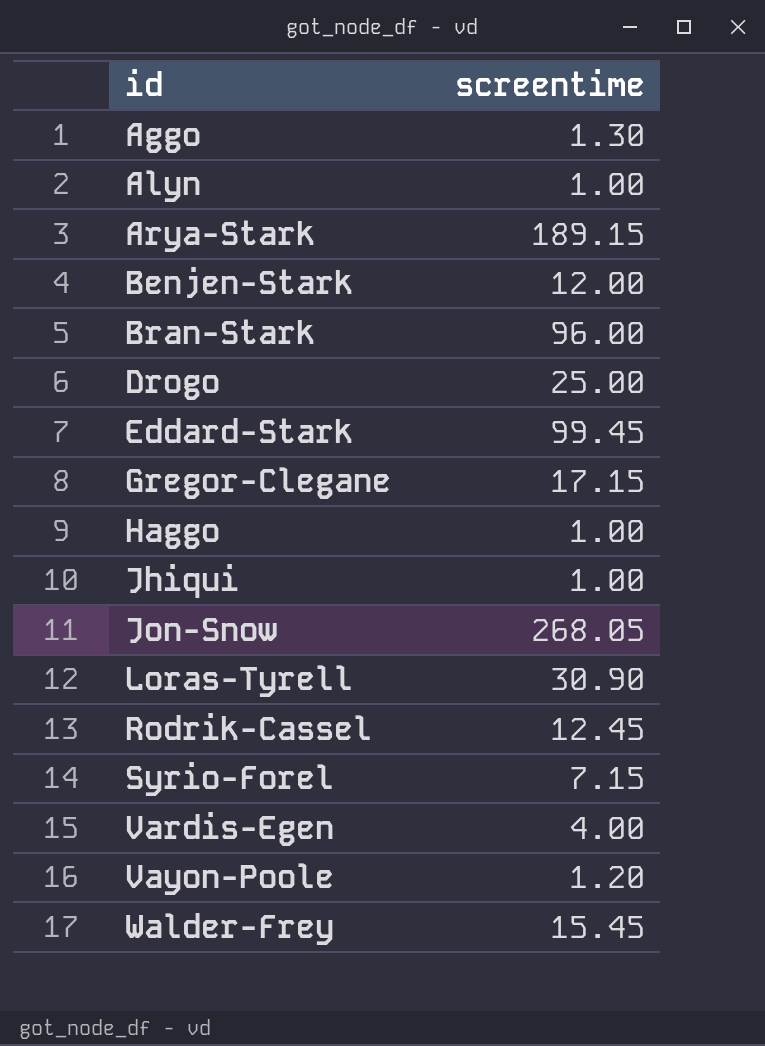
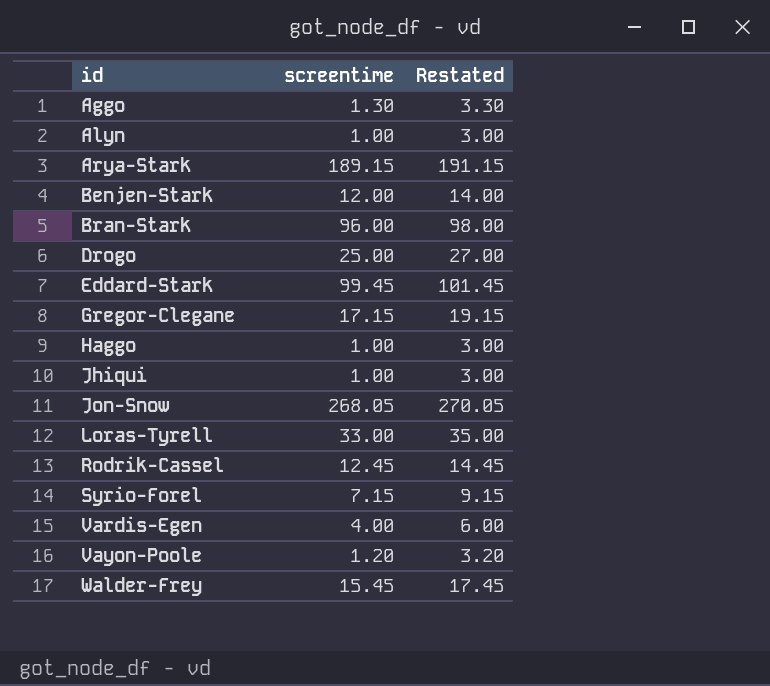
column Restated | formula: none -> [screentime] + 2
Loras-Tyrell | screentime: 30.90 -> 33.00

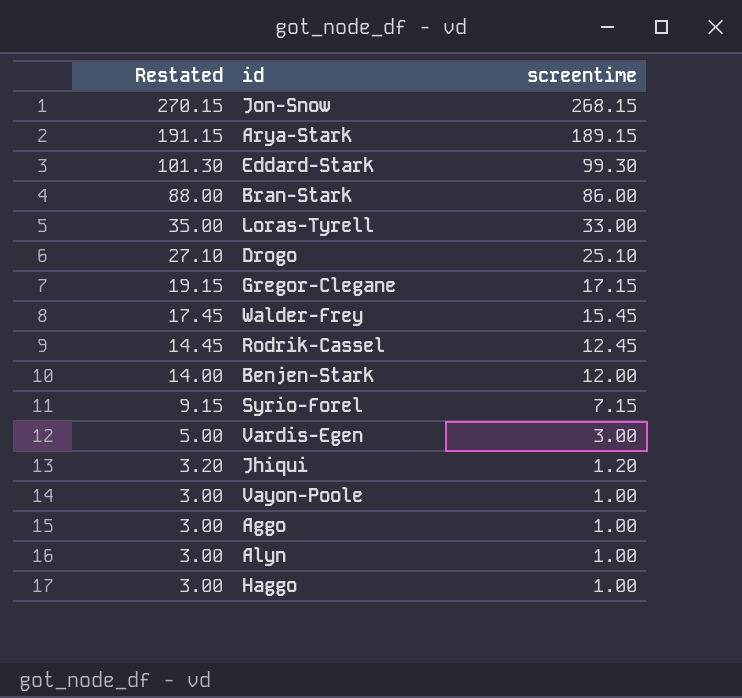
row order: id ascending -> Restated descending
column Restated | position: 3 -> 1
Jon-Snow | Restated: 270.05 -> 270.15
Jon-Snow | screentime: 268.05 -> 268.15
Eddard-Stark | Restated: 101.45 -> 101.30
Eddard-Stark | screentime: 99.45 -> 99.30
Bran-Stark | Restated: 98.00 -> 88.00
Bran-Stark | screentime: 96.00 -> 86.00
Drogo | Restated: 27.00 -> 27.10
Drogo | screentime: 25.00 -> 25.10
Vardis-Egen | Restated: 6.00 -> 5.00
Vardis-Egen | screentime: 4.00 -> 3.00
Jhiqui | Restated: 3.00 -> 3.20
Jhiqui | screentime: 1.00 -> 1.20
Vayon-Poole | Restated: 3.20 -> 3.00
Vayon-Poole | screentime: 1.20 -> 1.00
Aggo | Restated: 3.30 -> 3.00
Aggo | screentime: 1.30 -> 1.00

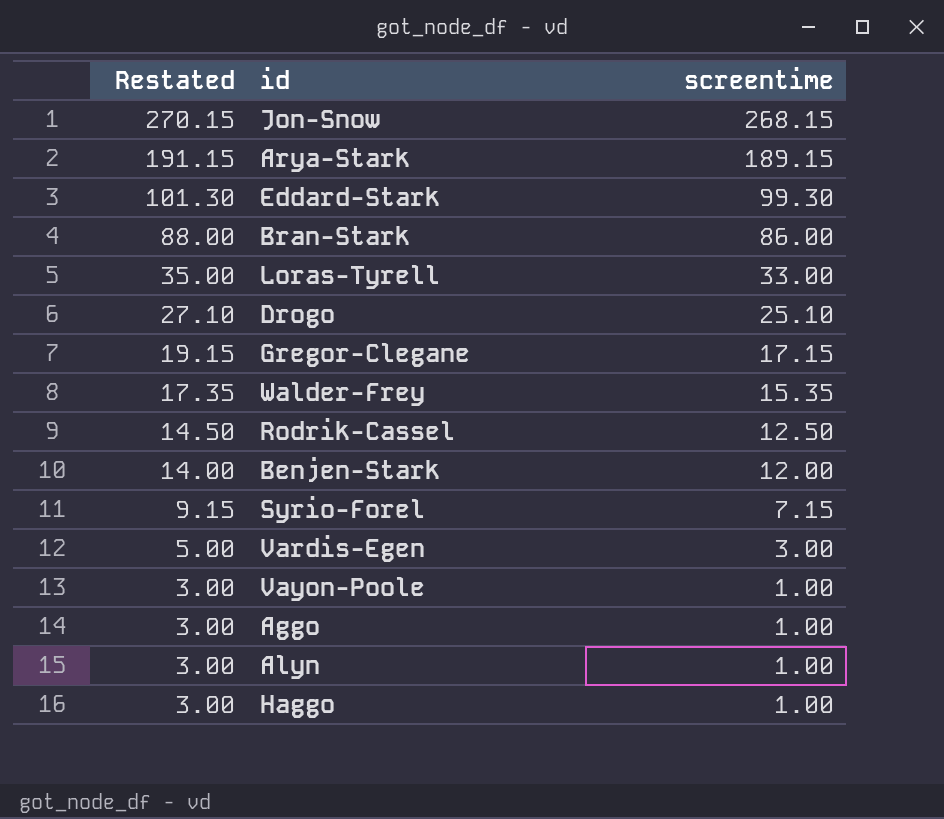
row Jhiqui: 3.20 | 1.20 -> none
Walder-Frey | Restated: 17.45 -> 17.35
Walder-Frey | screentime: 15.45 -> 15.35
Rodrik-Cassel | Restated: 14.45 -> 14.50
Rodrik-Cassel | screentime: 12.45 -> 12.50

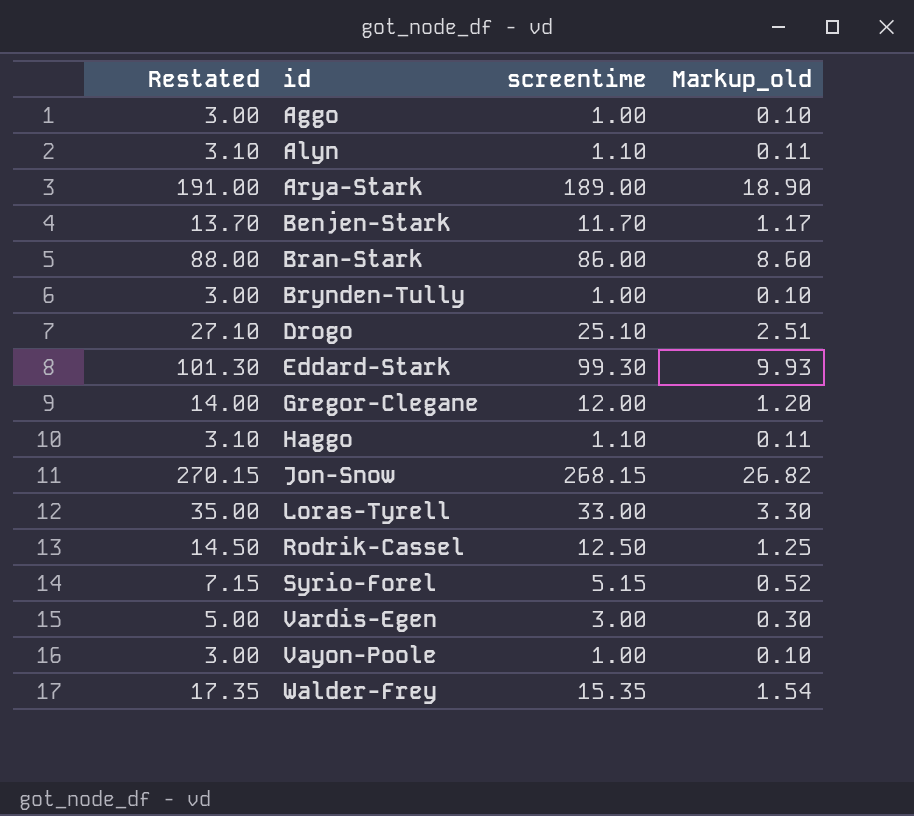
row order: Restated descending -> id ascending
column Markup_old | formula: none -> [screentime] * 0.1
Alyn | Restated: 3.00 -> 3.10
Alyn | screentime: 1.00 -> 1.10
Arya-Stark | Restated: 191.15 -> 191.00
Arya-Stark | screentime: 189.15 -> 189.00
Benjen-Stark | Restated: 14.00 -> 13.70
Benjen-Stark | screentime: 12.00 -> 11.70
row Brynden-Tully: none -> 3.00 | 1.00 | 0.10
Gregor-Clegane | Restated: 19.15 -> 14.00
Gregor-Clegane | screentime: 17.15 -> 12.00
Haggo | Restated: 3.00 -> 3.10
Haggo | screentime: 1.00 -> 1.10
Syrio-Forel | Restated: 9.15 -> 7.15
Syrio-Forel | screentime: 7.15 -> 5.15

